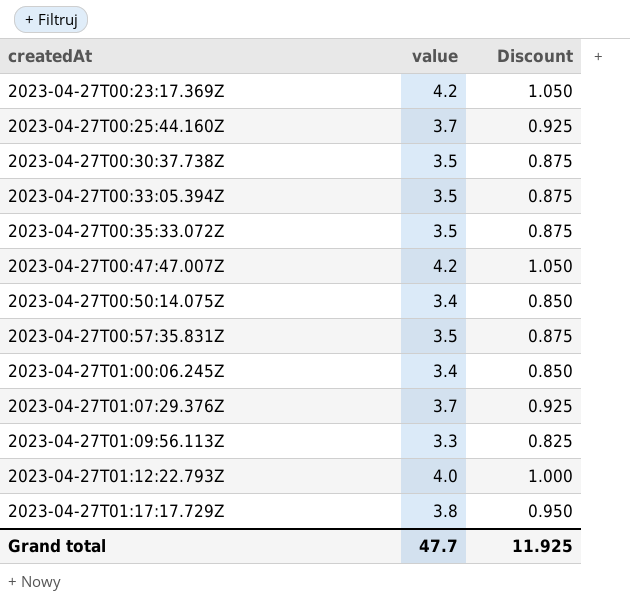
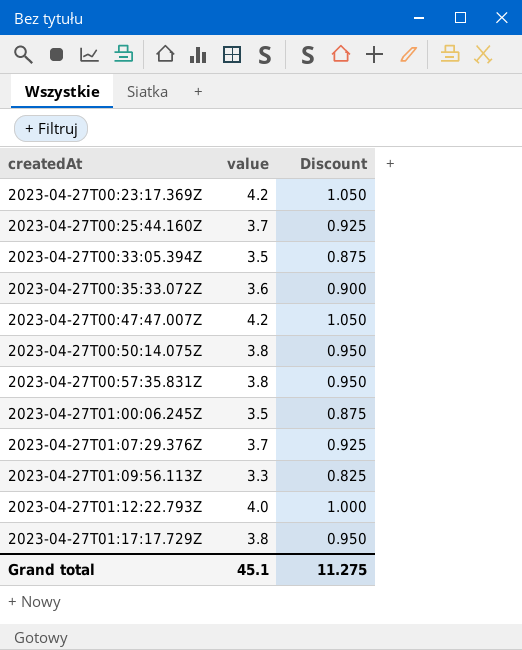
row 2023-04-27T00:30:37.738Z: 3.5 | 0.875 -> none
2023-04-27T00:35:33.072Z | value: 3.5 -> 3.6
2023-04-27T00:35:33.072Z | Discount: 0.875 -> 0.900
2023-04-27T00:50:14.075Z | value: 3.4 -> 3.8
2023-04-27T00:50:14.075Z | Discount: 0.850 -> 0.950
2023-04-27T00:57:35.831Z | value: 3.5 -> 3.8
2023-04-27T00:57:35.831Z | Discount: 0.875 -> 0.950
2023-04-27T01:00:06.245Z | value: 3.4 -> 3.5
2023-04-27T01:00:06.245Z | Discount: 0.850 -> 0.875
Grand total | value: 47.7 -> 45.1
Grand total | Discount: 11.925 -> 11.275

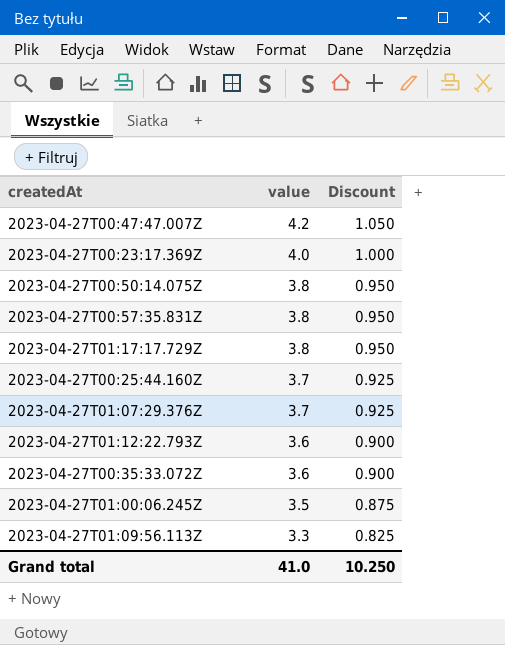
row order: createdAt ascending -> value descending
row 2023-04-27T00:33:05.394Z: 3.5 | 0.875 -> none
2023-04-27T00:23:17.369Z | value: 4.2 -> 4.0
2023-04-27T00:23:17.369Z | Discount: 1.050 -> 1.000
2023-04-27T01:12:22.793Z | value: 4.0 -> 3.6
2023-04-27T01:12:22.793Z | Discount: 1.000 -> 0.900
Grand total | value: 45.1 -> 41.0
Grand total | Discount: 11.275 -> 10.250

